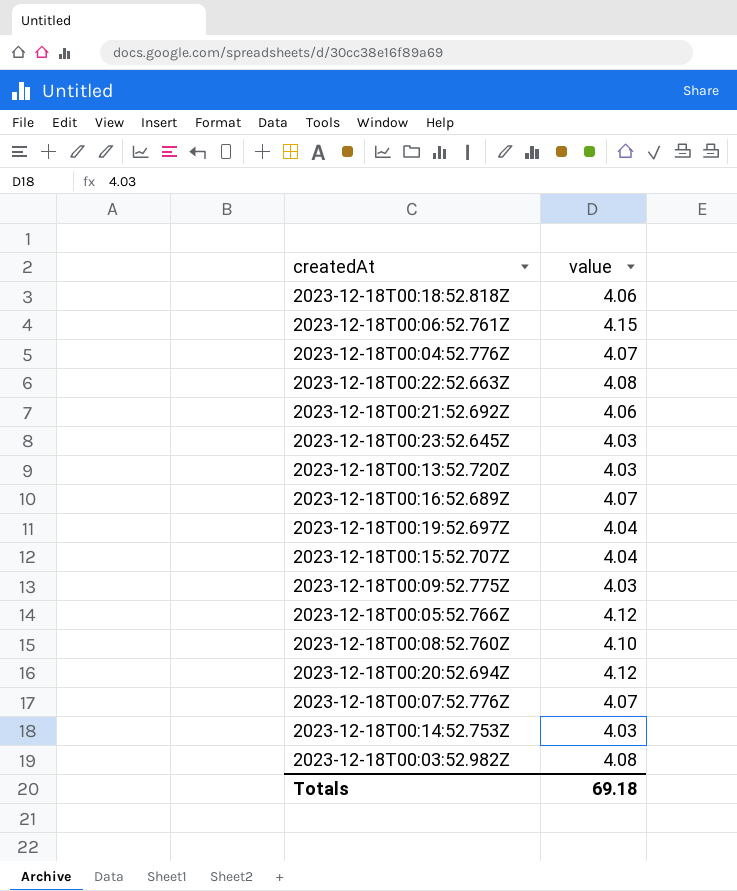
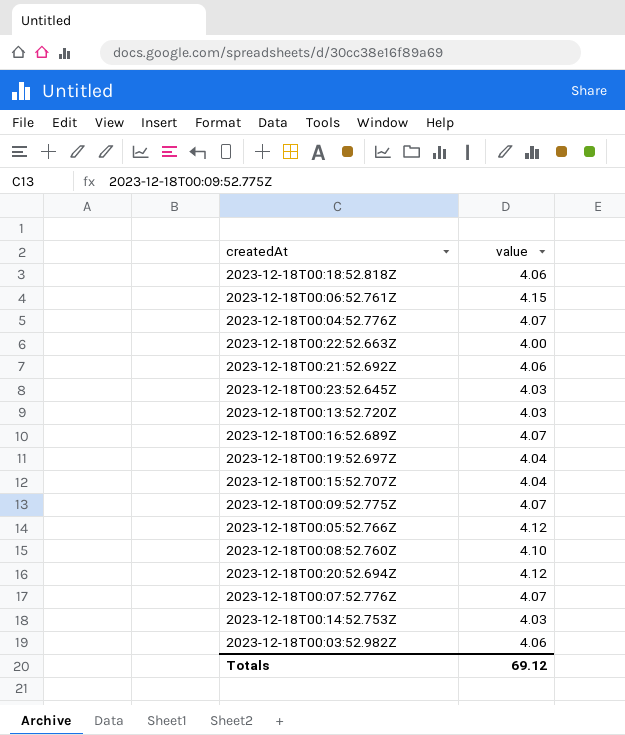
2023-12-18T00:22:52.663Z | value: 4.08 -> 4.00
2023-12-18T00:09:52.775Z | value: 4.03 -> 4.07
2023-12-18T00:03:52.982Z | value: 4.08 -> 4.06
Totals | value: 69.18 -> 69.12

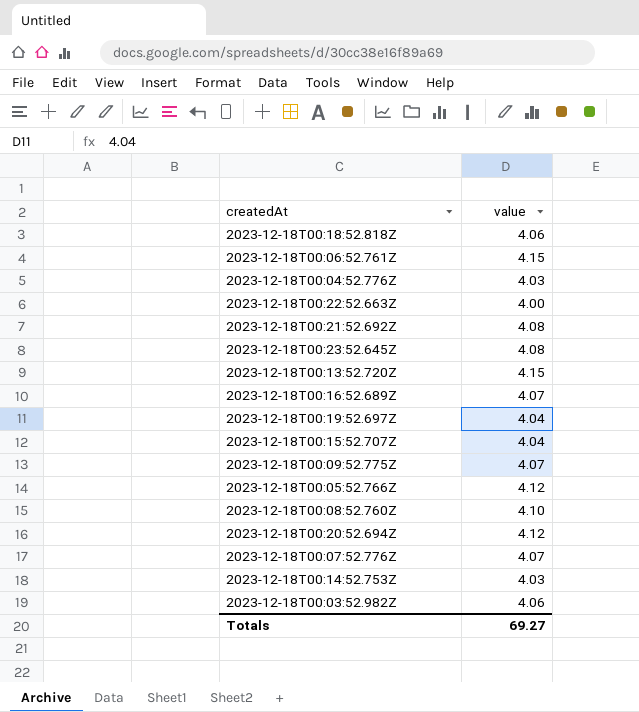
2023-12-18T00:04:52.776Z | value: 4.07 -> 4.03
2023-12-18T00:21:52.692Z | value: 4.06 -> 4.08
2023-12-18T00:23:52.645Z | value: 4.03 -> 4.08
2023-12-18T00:13:52.720Z | value: 4.03 -> 4.15
Totals | value: 69.12 -> 69.27

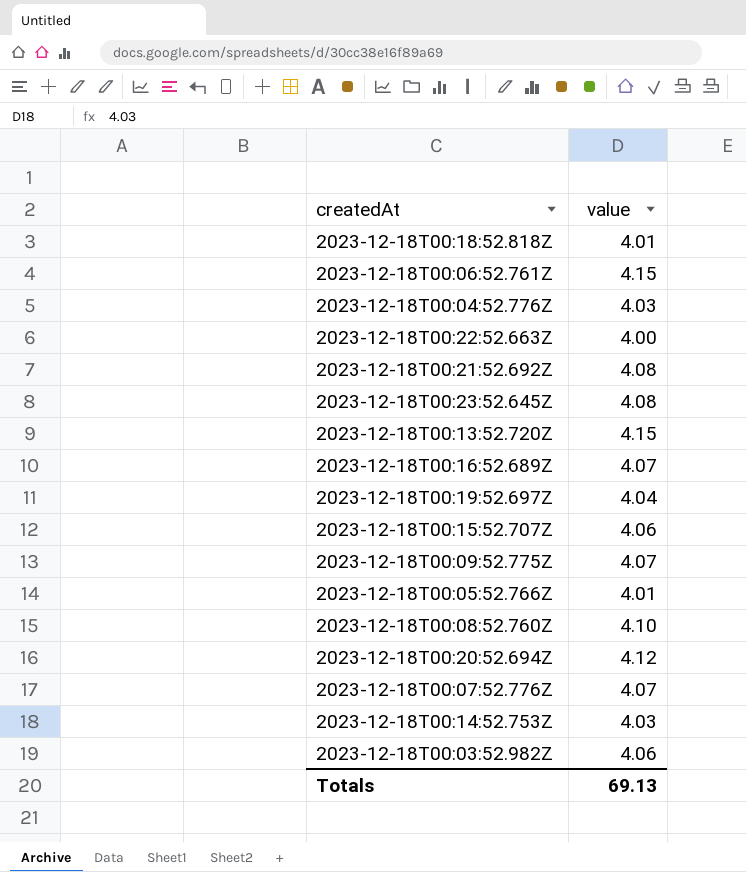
2023-12-18T00:18:52.818Z | value: 4.06 -> 4.01
2023-12-18T00:15:52.707Z | value: 4.04 -> 4.06
2023-12-18T00:05:52.766Z | value: 4.12 -> 4.01
Totals | value: 69.27 -> 69.13

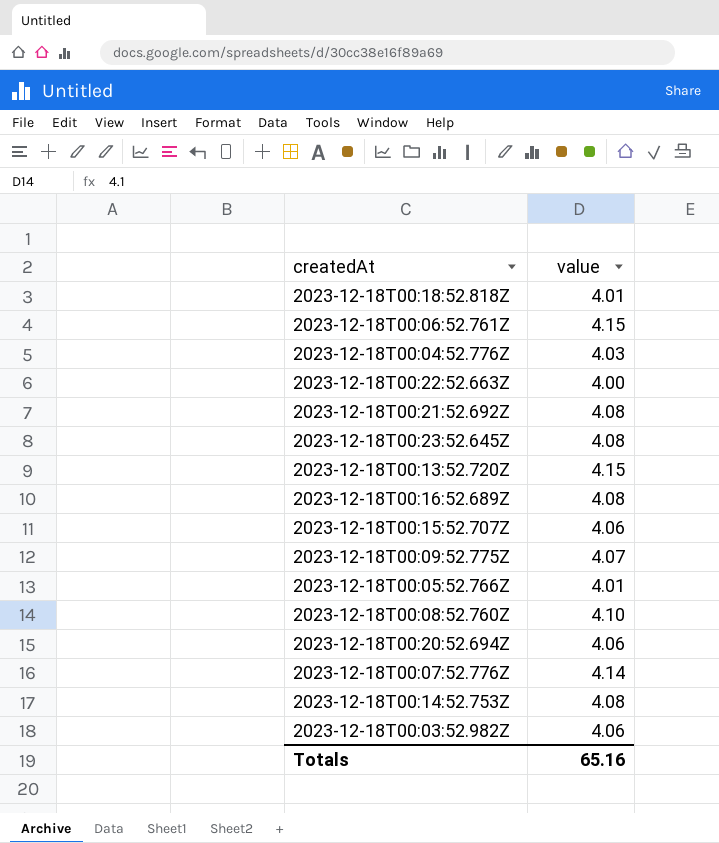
row 2023-12-18T00:19:52.697Z: 4.04 -> none
2023-12-18T00:16:52.689Z | value: 4.07 -> 4.08
2023-12-18T00:20:52.694Z | value: 4.12 -> 4.06
2023-12-18T00:07:52.776Z | value: 4.07 -> 4.14
2023-12-18T00:14:52.753Z | value: 4.03 -> 4.08
Totals | value: 69.13 -> 65.16

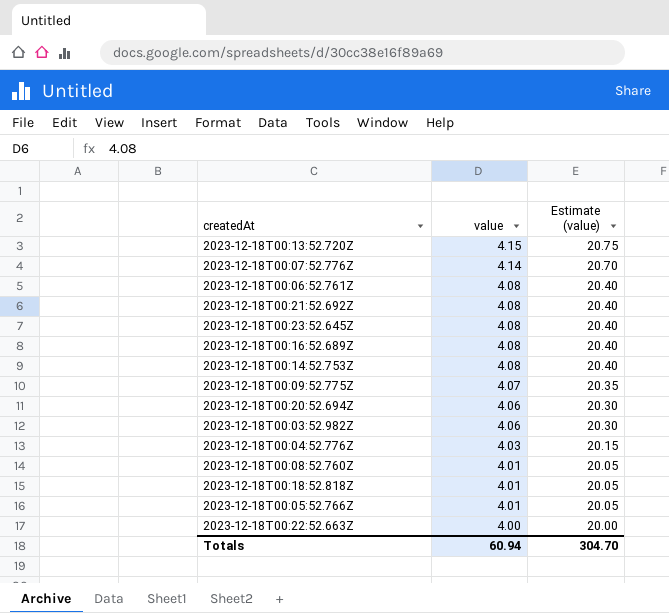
row order: none -> value descending
column Estimate (value) | formula: none -> [value] * 5
row 2023-12-18T00:15:52.707Z: 4.06 -> none
2023-12-18T00:06:52.761Z | value: 4.15 -> 4.08
2023-12-18T00:08:52.760Z | value: 4.10 -> 4.01
Totals | value: 65.16 -> 60.94

